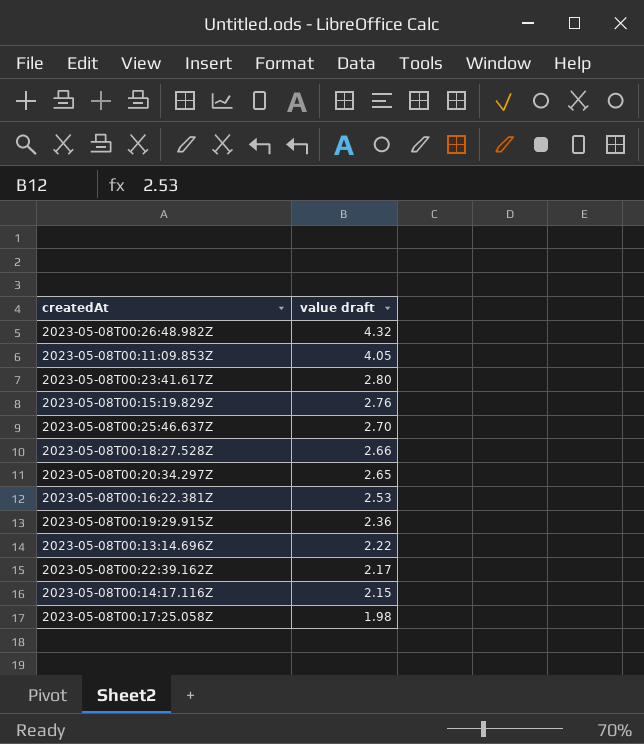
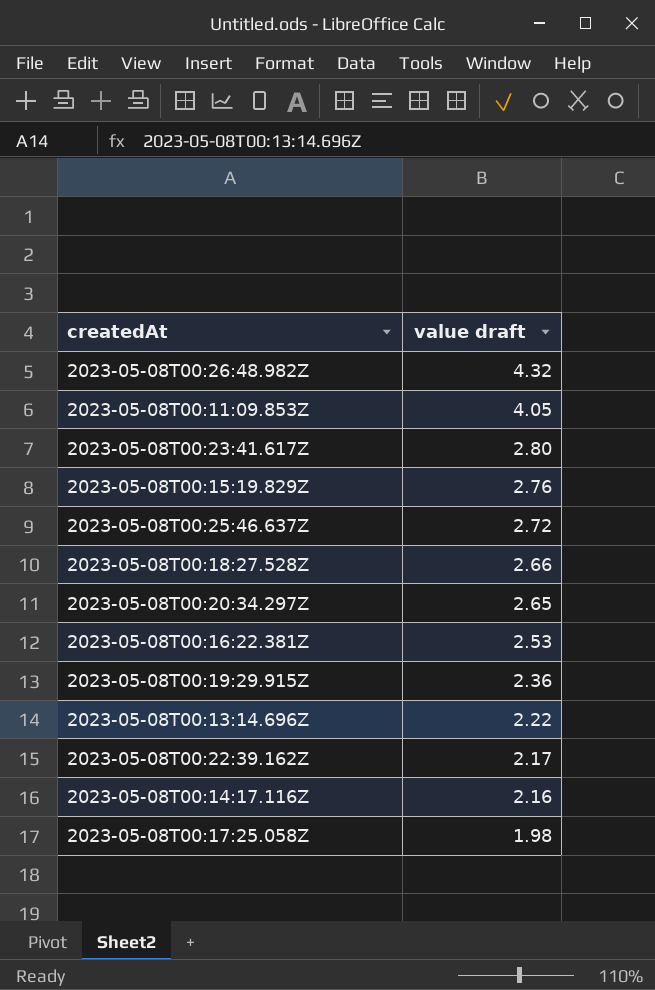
2023-05-08T00:25:46.637Z | value draft: 2.70 -> 2.72
2023-05-08T00:14:17.116Z | value draft: 2.15 -> 2.16

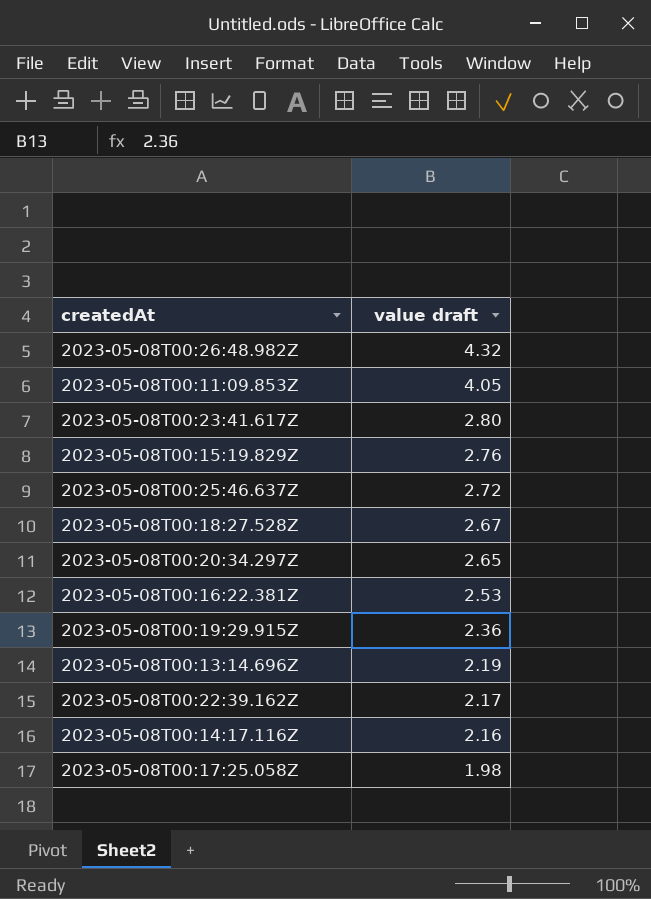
2023-05-08T00:18:27.528Z | value draft: 2.66 -> 2.67
2023-05-08T00:13:14.696Z | value draft: 2.22 -> 2.19

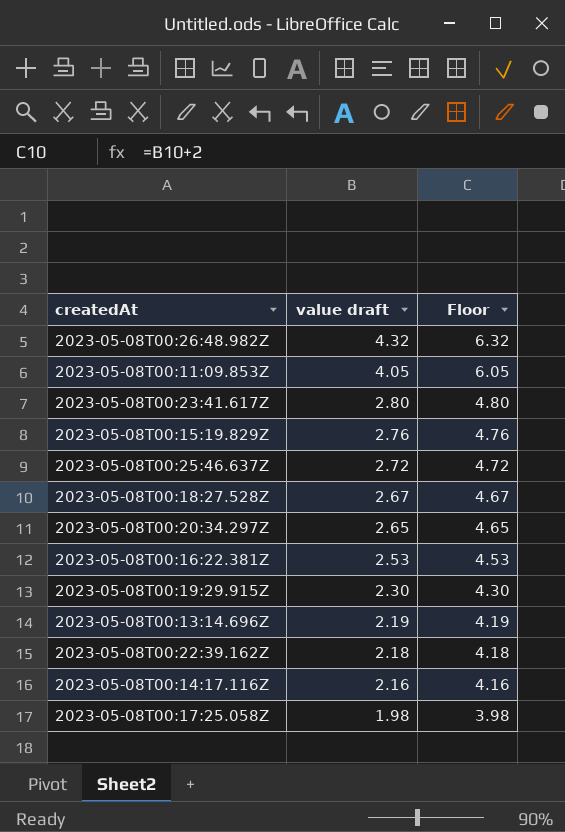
column Floor | formula: none -> [value draft] + 2
2023-05-08T00:19:29.915Z | value draft: 2.36 -> 2.30
2023-05-08T00:22:39.162Z | value draft: 2.17 -> 2.18

